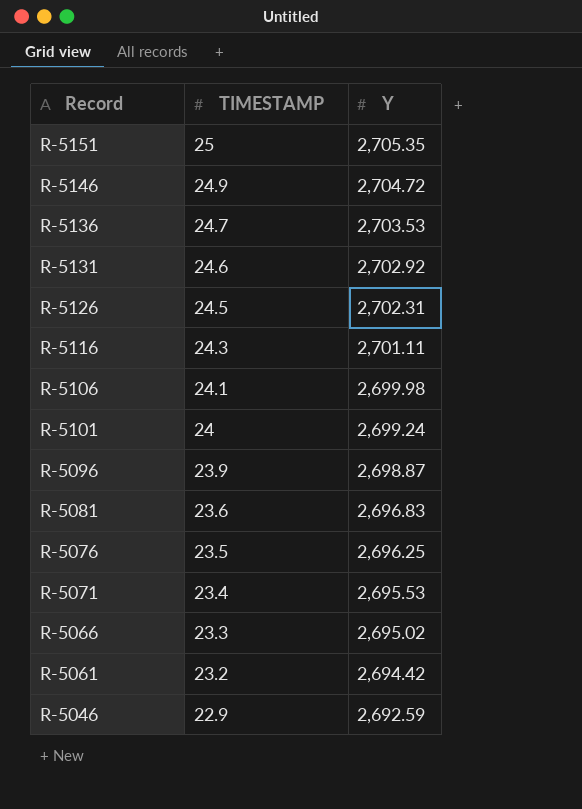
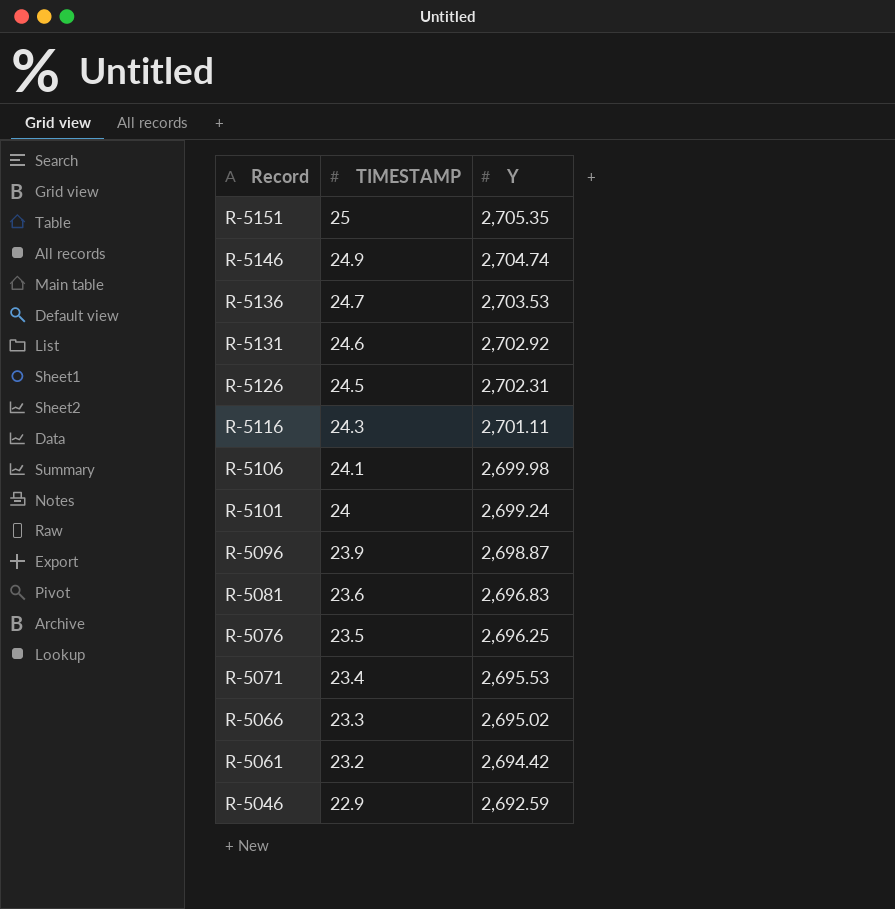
R-5146 | Y: 2,704.72 -> 2,704.74

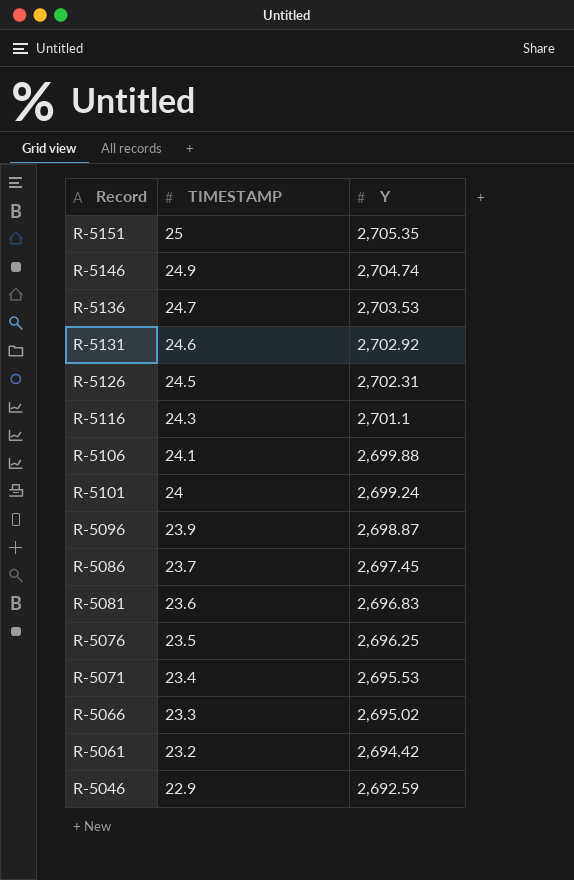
R-5116 | Y: 2,701.11 -> 2,701.1
R-5106 | Y: 2,699.98 -> 2,699.88
row R-5086: none -> 23.7 | 2,697.45

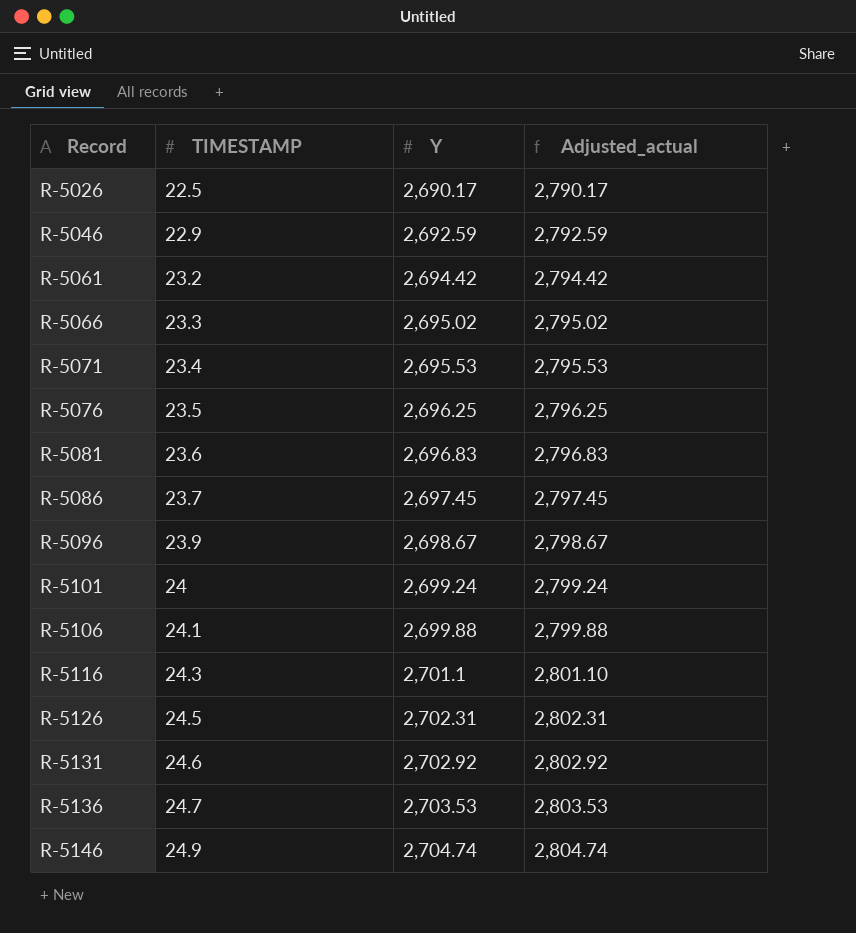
row order: Record descending -> Record ascending
column Adjusted_actual | formula: none -> [Y] + 100
row R-5151: 25 | 2,705.35 -> none
row R-5026: none -> 22.5 | 2,690.17 | 2,790.17
R-5096 | Y: 2,698.87 -> 2,698.67

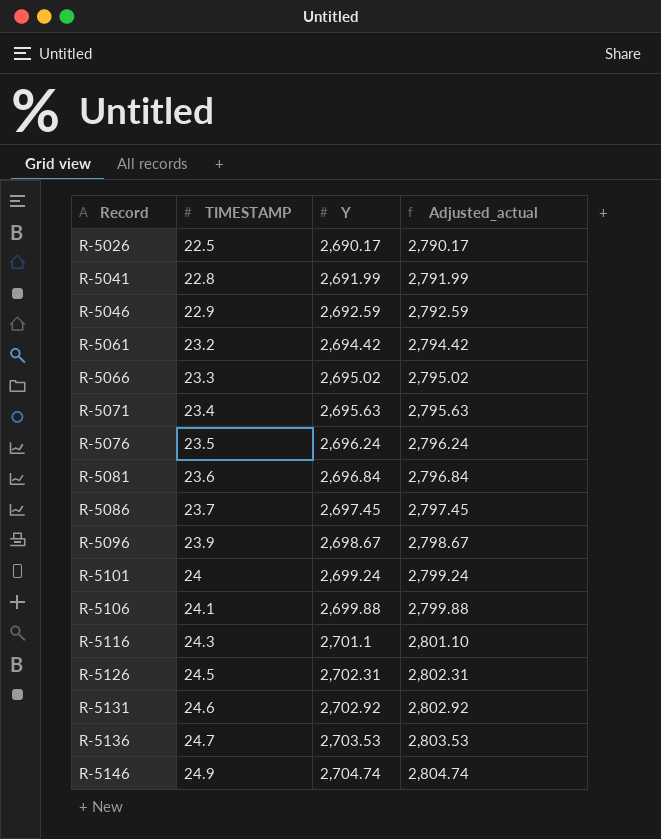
row R-5041: none -> 22.8 | 2,691.99 | 2,791.99
R-5071 | Y: 2,695.53 -> 2,695.63
R-5071 | Adjusted_actual: 2,795.53 -> 2,795.63
R-5076 | Y: 2,696.25 -> 2,696.24
R-5076 | Adjusted_actual: 2,796.25 -> 2,796.24
R-5081 | Y: 2,696.83 -> 2,696.84
R-5081 | Adjusted_actual: 2,796.83 -> 2,796.84

